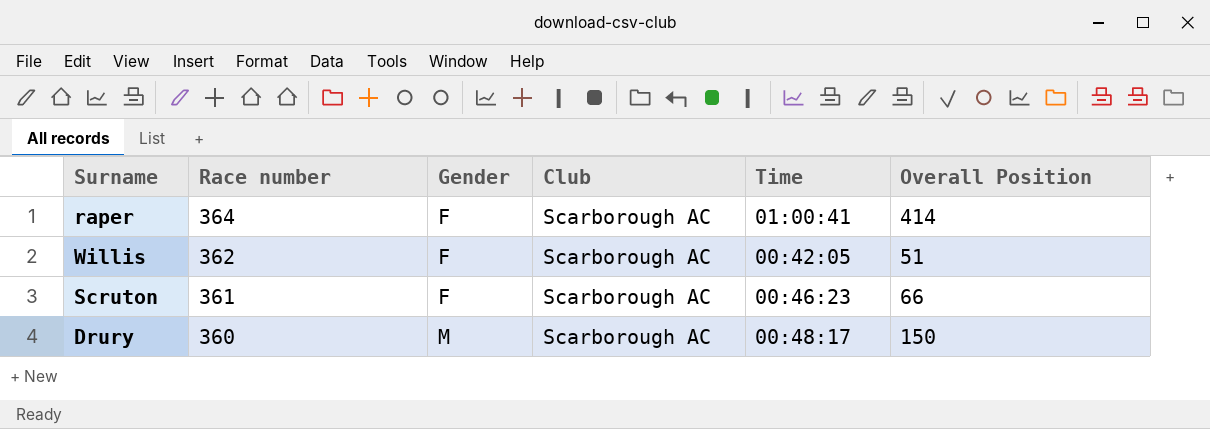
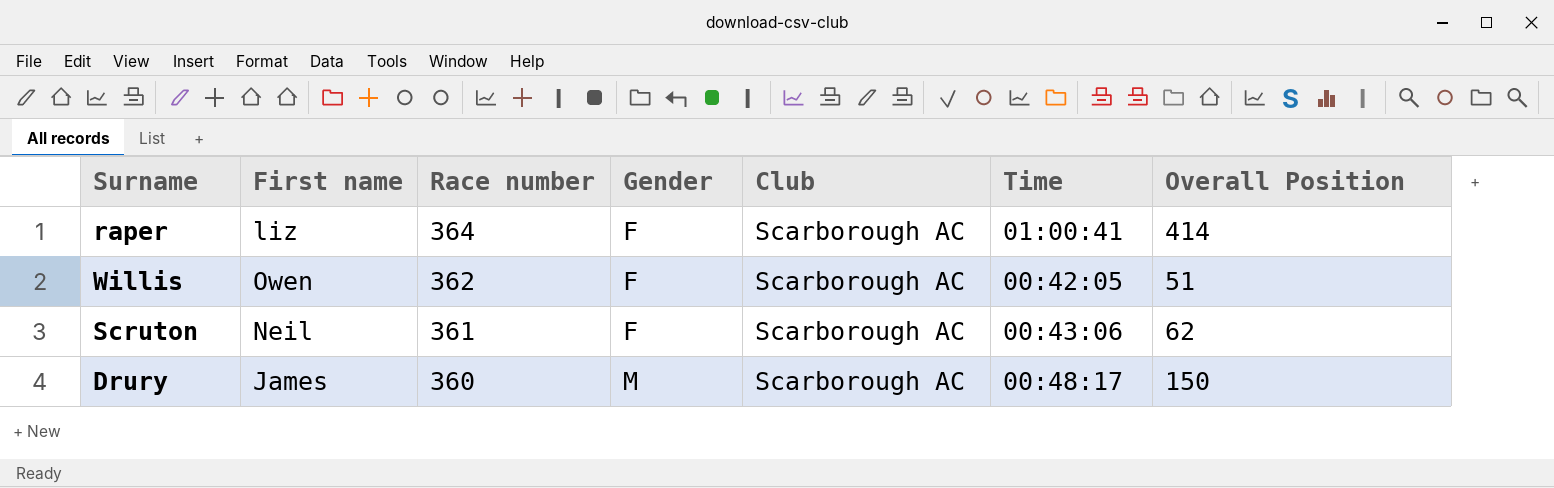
column First name | position: none -> 2
Scruton | Time: 00:46:23 -> 00:43:06
Scruton | Overall Position: 66 -> 62

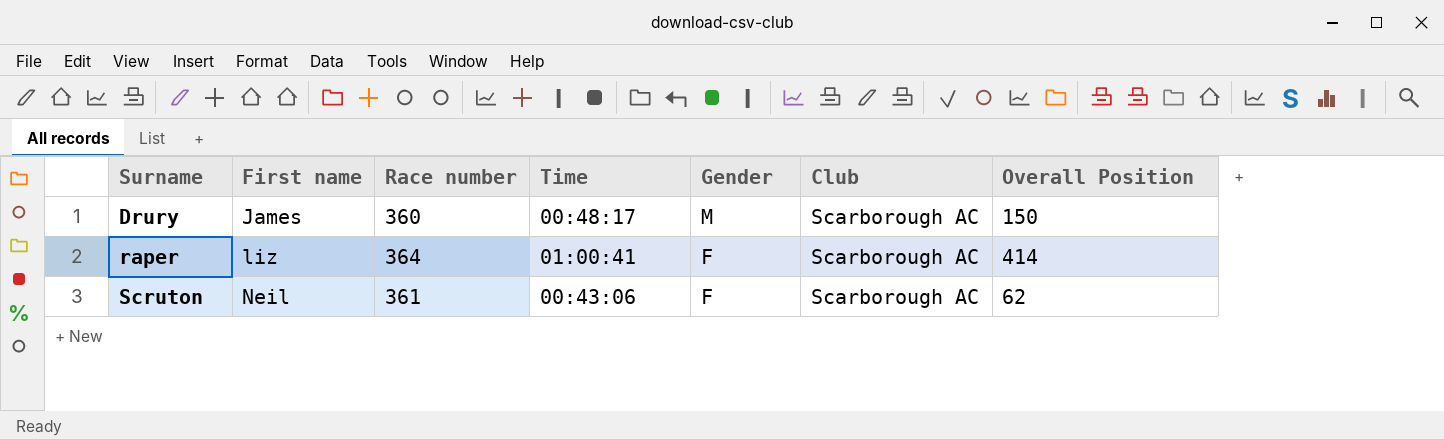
row order: Race number descending -> Surname ascending
column Time | position: 6 -> 4
row Willis: Owen | 362 | F | Scarborough AC | 00:42:05 | 51 -> none

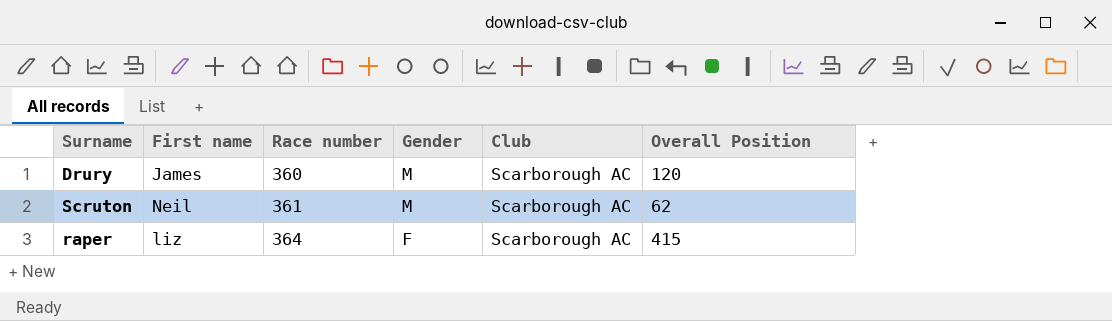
row order: Surname ascending -> Race number ascending
column Time | position: 4 -> none
Drury | Overall Position: 150 -> 120
Scruton | Gender: F -> M
raper | Overall Position: 414 -> 415

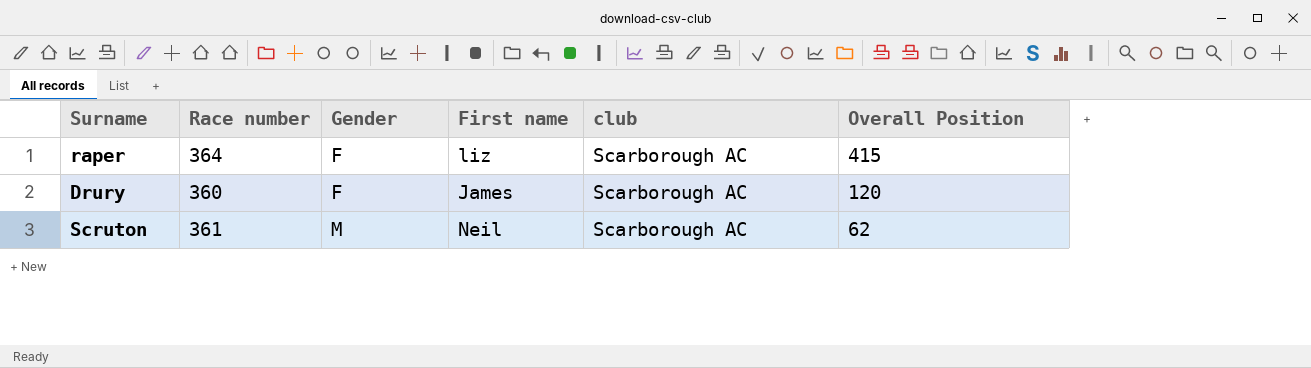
row order: Race number ascending -> Gender ascending
column First name | position: 2 -> 4
column name: Club -> club
Drury | Gender: M -> F

